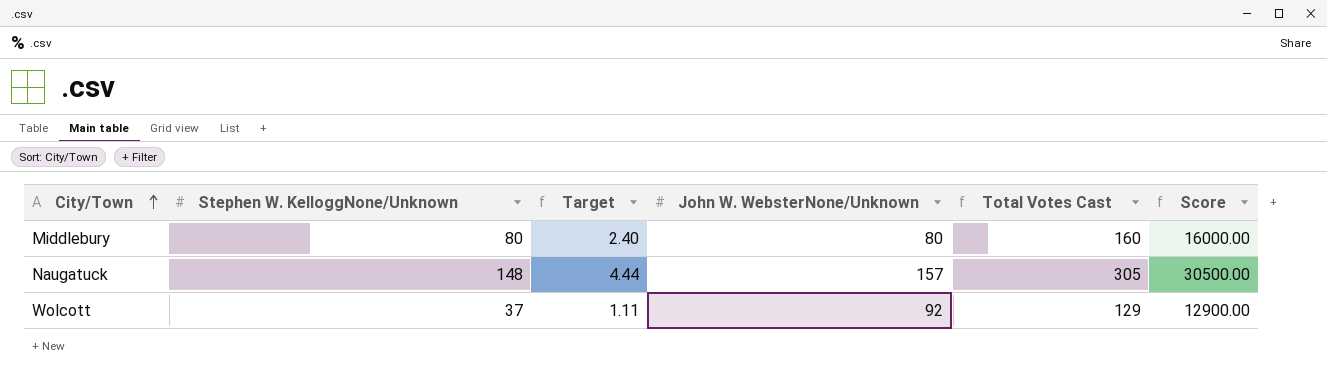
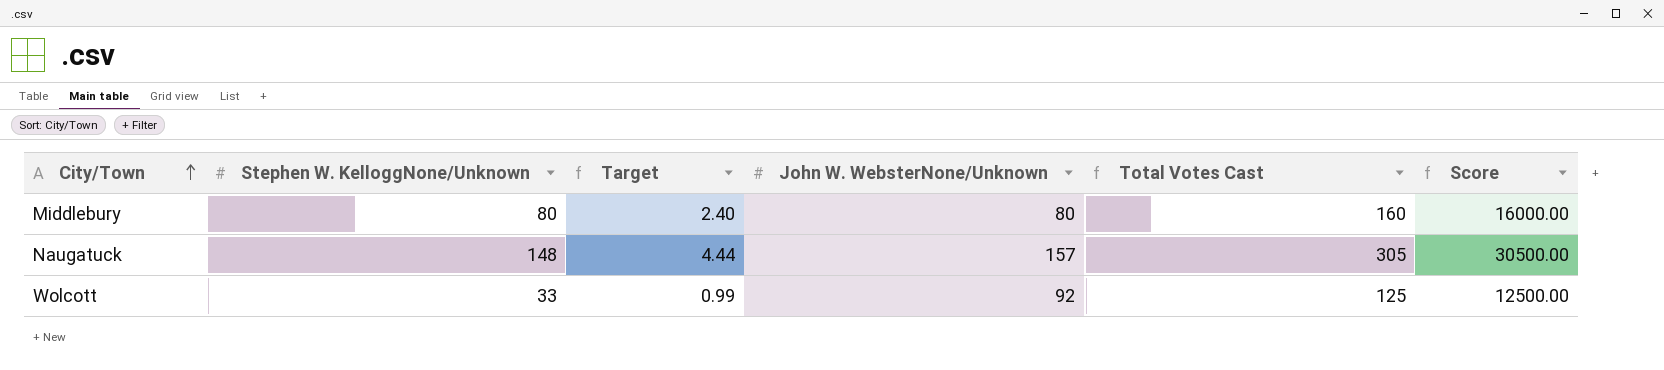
Wolcott | Stephen W. KelloggNone/Unknown: 37 -> 33
Wolcott | Target: 1.11 -> 0.99
Wolcott | Total Votes Cast: 129 -> 125
Wolcott | Score: 12900.00 -> 12500.00

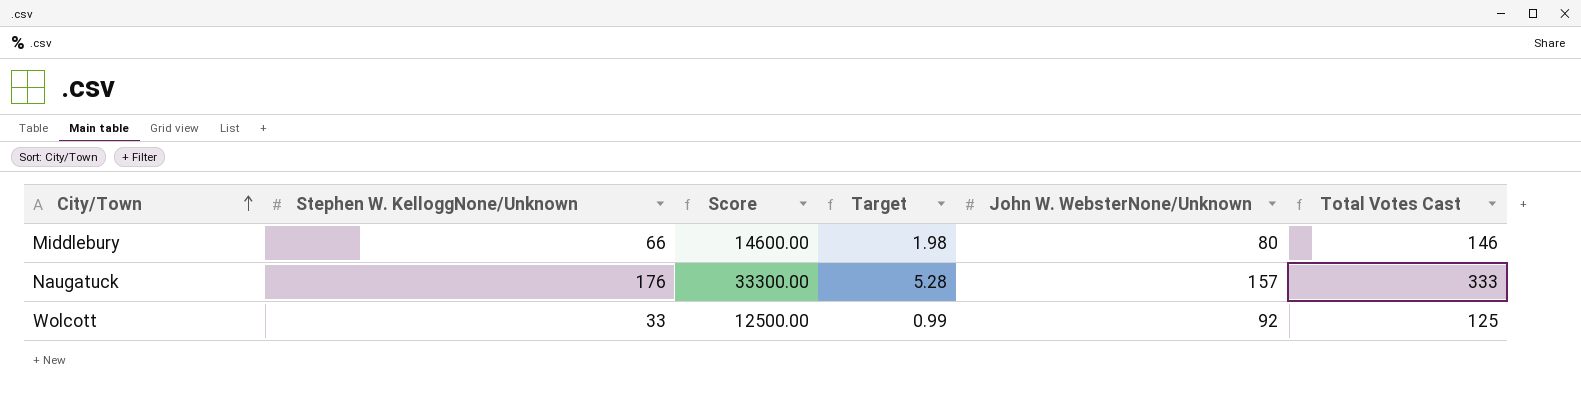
column Score | position: 6 -> 3
Middlebury | Stephen W. KelloggNone/Unknown: 80 -> 66
Middlebury | Score: 16000.00 -> 14600.00
Middlebury | Target: 2.40 -> 1.98
Middlebury | Total Votes Cast: 160 -> 146
Naugatuck | Stephen W. KelloggNone/Unknown: 148 -> 176
Naugatuck | Score: 30500.00 -> 33300.00
Naugatuck | Target: 4.44 -> 5.28
Naugatuck | Total Votes Cast: 305 -> 333

